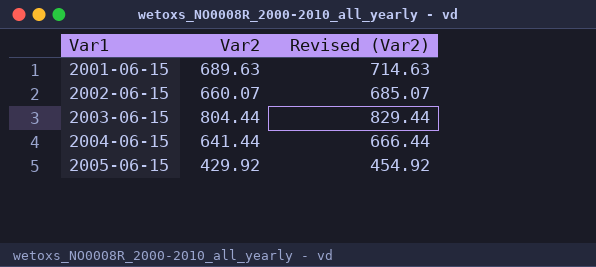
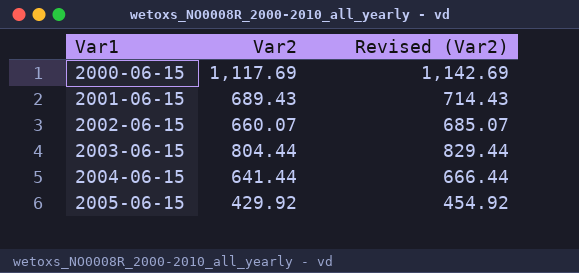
row 2000-06-15: none -> 1,117.69 | 1,142.69
2001-06-15 | Var2: 689.63 -> 689.43
2001-06-15 | Revised (Var2): 714.63 -> 714.43

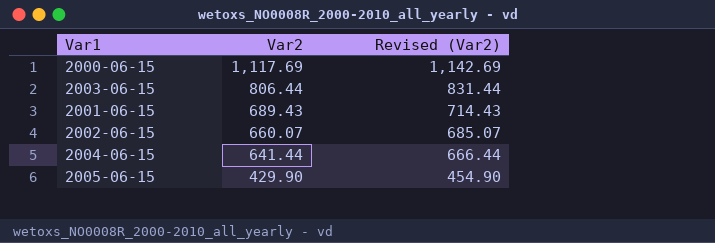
row order: Var1 ascending -> Var2 descending
2003-06-15 | Var2: 804.44 -> 806.44
2003-06-15 | Revised (Var2): 829.44 -> 831.44
2005-06-15 | Var2: 429.92 -> 429.90
2005-06-15 | Revised (Var2): 454.92 -> 454.90

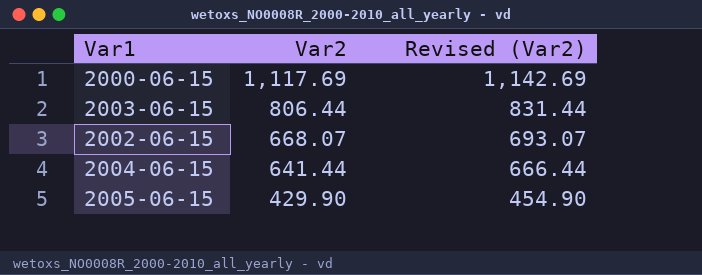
row 2001-06-15: 689.43 | 714.43 -> none
2002-06-15 | Var2: 660.07 -> 668.07
2002-06-15 | Revised (Var2): 685.07 -> 693.07

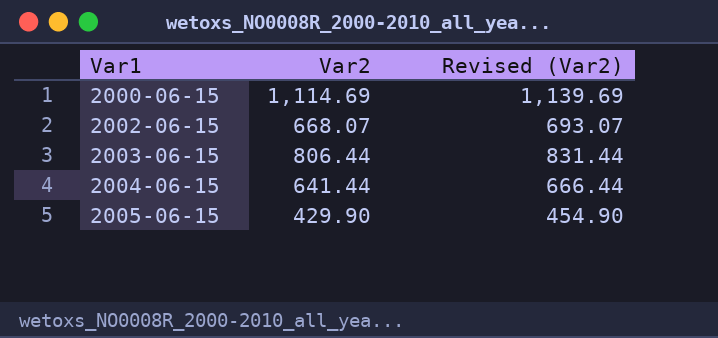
row order: Var2 descending -> Var1 ascending
2000-06-15 | Var2: 1,117.69 -> 1,114.69
2000-06-15 | Revised (Var2): 1,142.69 -> 1,139.69

